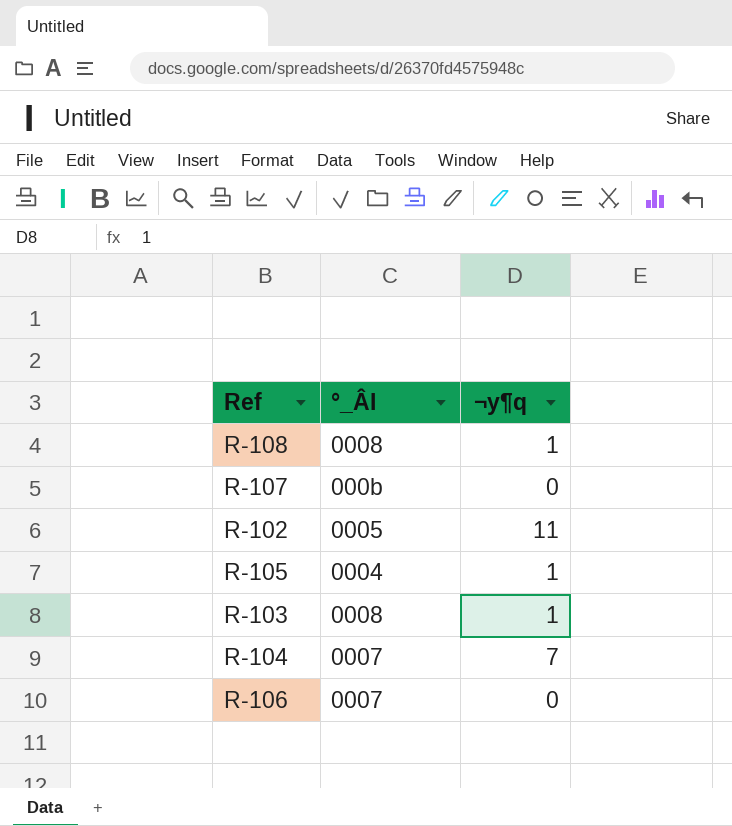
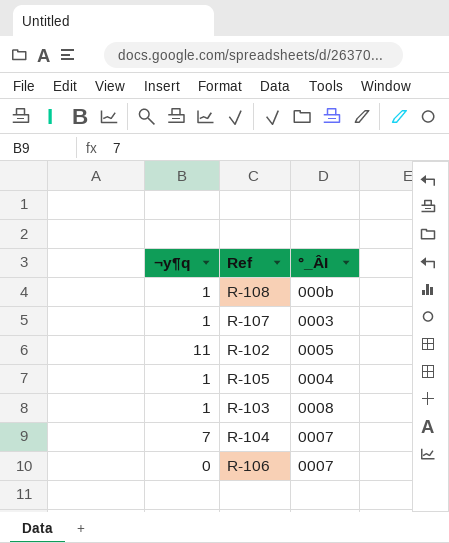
column ¬y¶q | position: 3 -> 1
R-108 | °_ÂI: 0008 -> 000b
R-107 | ¬y¶q: 0 -> 1
R-107 | °_ÂI: 000b -> 0003

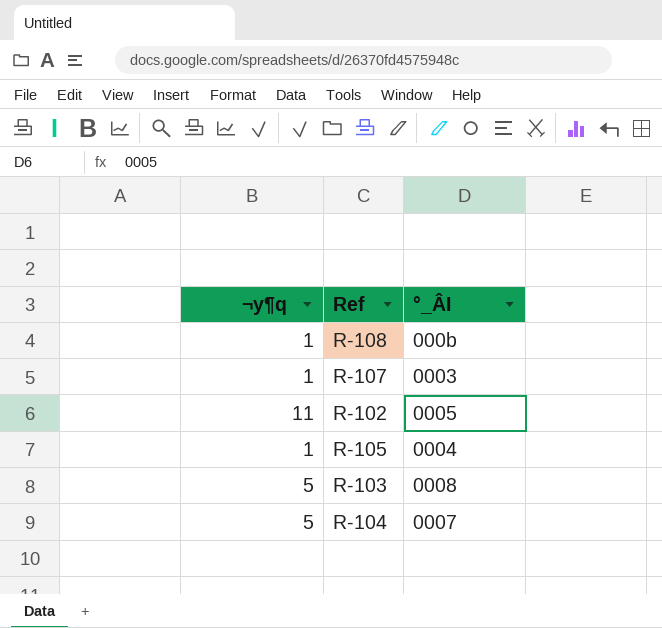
row R-106: 0 | 0007 -> none
R-103 | ¬y¶q: 1 -> 5
R-104 | ¬y¶q: 7 -> 5

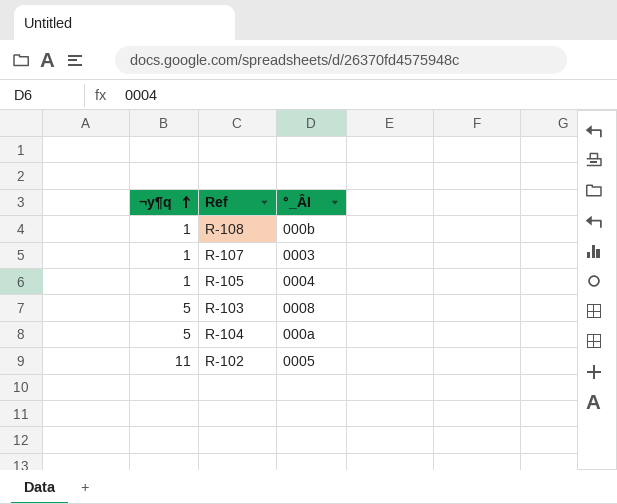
row order: none -> ¬y¶q ascending
R-104 | °_ÂI: 0007 -> 000a

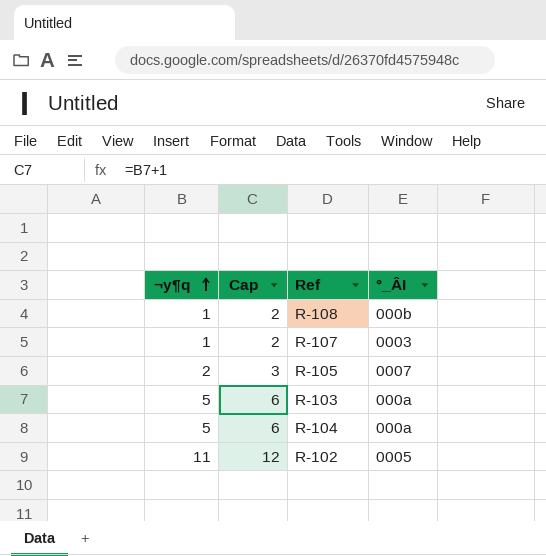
column Cap | formula: none -> [¬y¶q] + 1
R-105 | ¬y¶q: 1 -> 2
R-105 | °_ÂI: 0004 -> 0007
R-103 | °_ÂI: 0008 -> 000a

